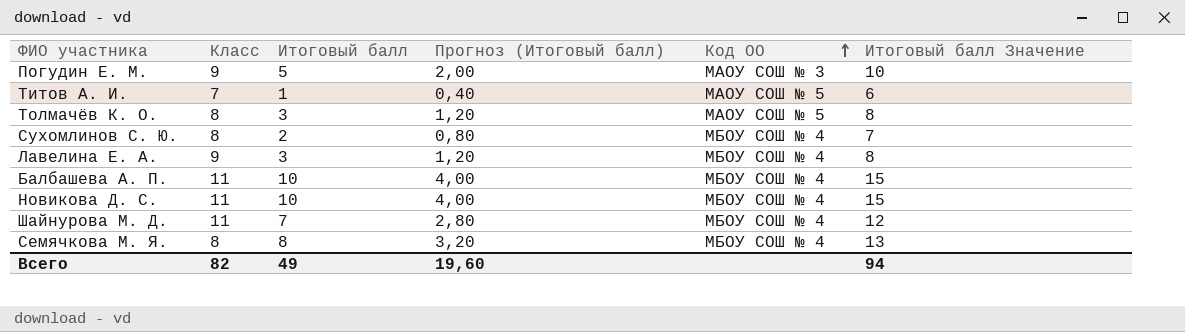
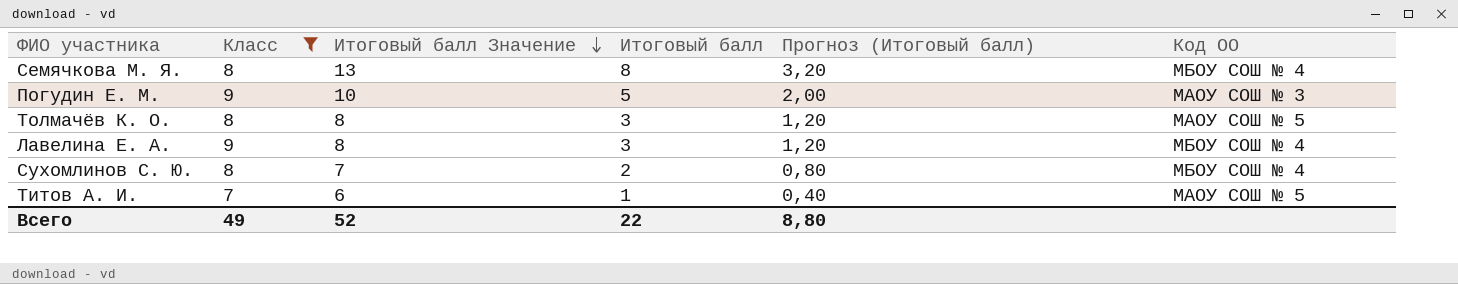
filter: none -> Класс != 11
row order: Код ОО ascending -> Итоговый балл Значение descending
column Итоговый балл Значение | position: 6 -> 3
Всего | Класс: 82 -> 49
Всего | Итоговый балл Значение: 94 -> 52
Всего | Итоговый балл: 49 -> 22
Всего | Прогноз (Итоговый балл): 19,60 -> 8,80

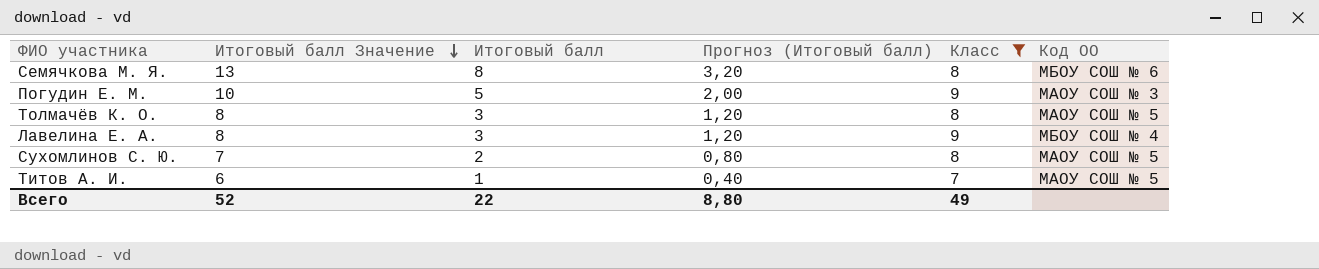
column Класс | position: 2 -> 5
Семячкова М. Я. | Код ОО: МБОУ СОШ № 4 -> МБОУ СОШ № 6
Сухомлинов С. Ю. | Код ОО: МБОУ СОШ № 4 -> МАОУ СОШ № 5

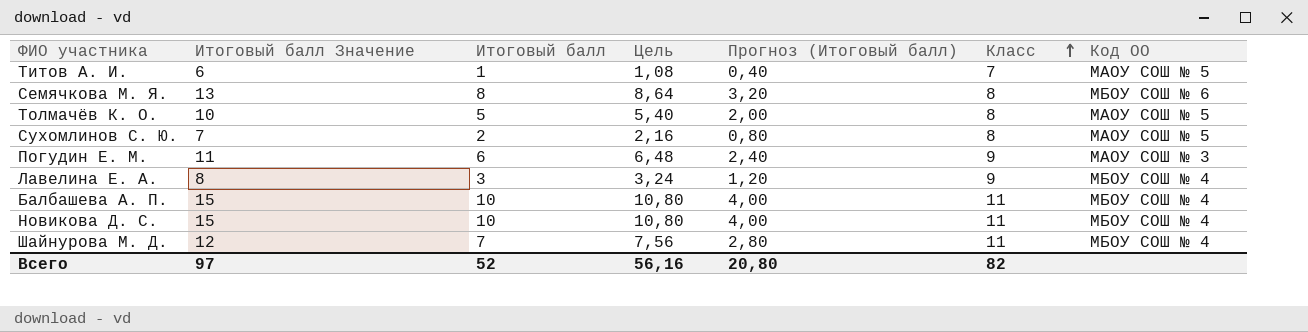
filter: Класс != 11 -> none
row order: Итоговый балл Значение descending -> Класс ascending
column Цель | formula: none -> [Итоговый балл] * 1,08
Толмачёв К. О. | Итоговый балл Значение: 8 -> 10
Толмачёв К. О. | Итоговый балл: 3 -> 5
Толмачёв К. О. | Прогноз (Итоговый балл): 1,20 -> 2,00
Погудин Е. М. | Итоговый балл Значение: 10 -> 11
Погудин Е. М. | Итоговый балл: 5 -> 6
Погудин Е. М. | Прогноз (Итоговый балл): 2,00 -> 2,40
Всего | Итоговый балл Значение: 52 -> 97
Всего | Итоговый балл: 22 -> 52
Всего | Прогноз (Итоговый балл): 8,80 -> 20,80
Всего | Класс: 49 -> 82

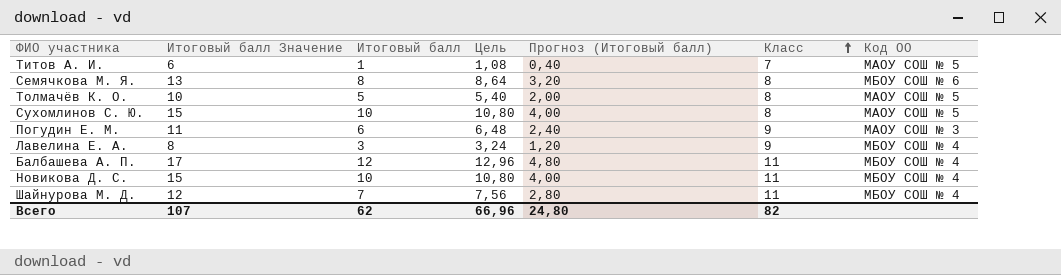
Сухомлинов С. Ю. | Итоговый балл Значение: 7 -> 15
Сухомлинов С. Ю. | Итоговый балл: 2 -> 10
Сухомлинов С. Ю. | Цель: 2,16 -> 10,80
Сухомлинов С. Ю. | Прогноз (Итоговый балл): 0,80 -> 4,00
Балбашева А. П. | Итоговый балл Значение: 15 -> 17
Балбашева А. П. | Итоговый балл: 10 -> 12
Балбашева А. П. | Цель: 10,80 -> 12,96
Балбашева А. П. | Прогноз (Итоговый балл): 4,00 -> 4,80
Всего | Итоговый балл Значение: 97 -> 107
Всего | Итоговый балл: 52 -> 62
Всего | Цель: 56,16 -> 66,96
Всего | Прогноз (Итоговый балл): 20,80 -> 24,80

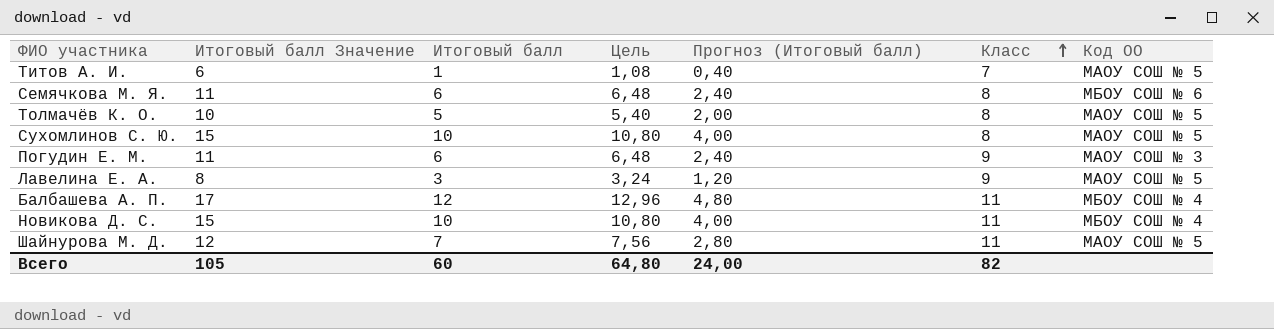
Семячкова М. Я. | Итоговый балл Значение: 13 -> 11
Семячкова М. Я. | Итоговый балл: 8 -> 6
Семячкова М. Я. | Цель: 8,64 -> 6,48
Семячкова М. Я. | Прогноз (Итоговый балл): 3,20 -> 2,40
Лавелина Е. А. | Код ОО: МБОУ СОШ № 4 -> МАОУ СОШ № 5
Шайнурова М. Д. | Код ОО: МБОУ СОШ № 4 -> МАОУ СОШ № 5
Всего | Итоговый балл Значение: 107 -> 105
Всего | Итоговый балл: 62 -> 60
Всего | Цель: 66,96 -> 64,80
Всего | Прогноз (Итоговый балл): 24,80 -> 24,00

